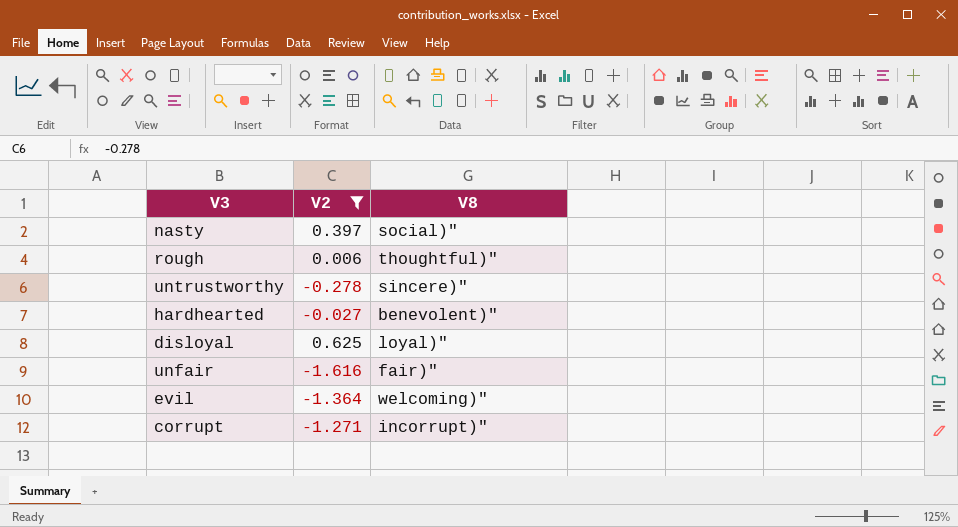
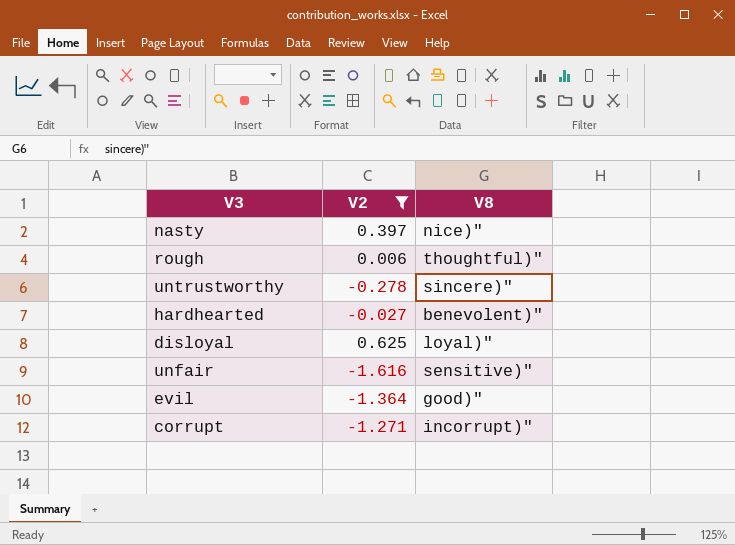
nasty | V8: social)" -> nice)"
unfair | V8: fair)" -> sensitive)"
evil | V8: welcoming)" -> good)"

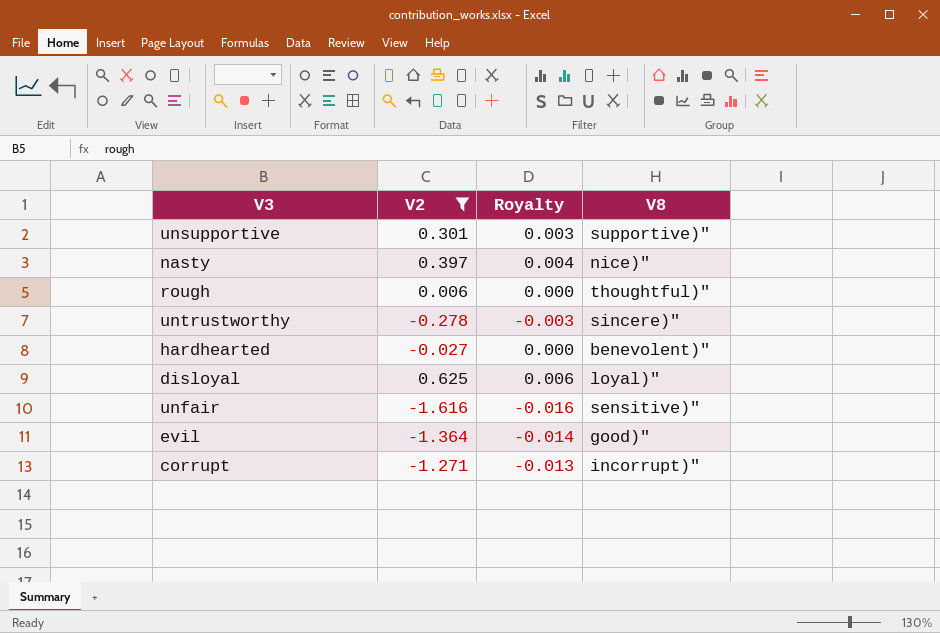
column Royalty | formula: none -> [V2] * 0.01
row unsupportive: none -> 0.301 | 0.003 | supportive)"

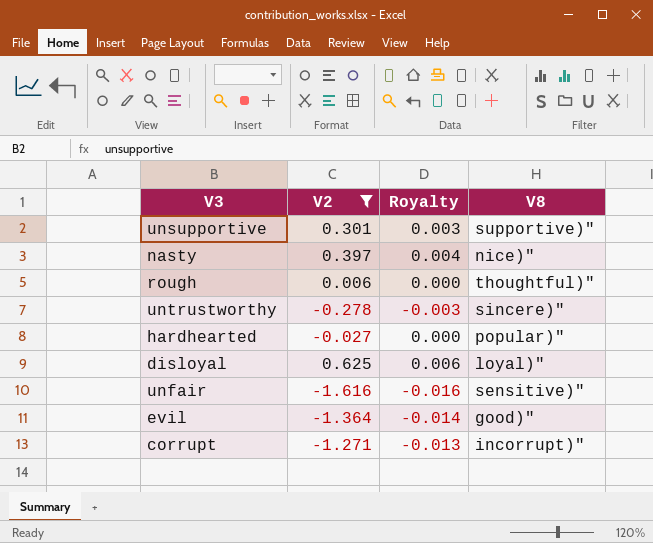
hardhearted | V8: benevolent)" -> popular)"

